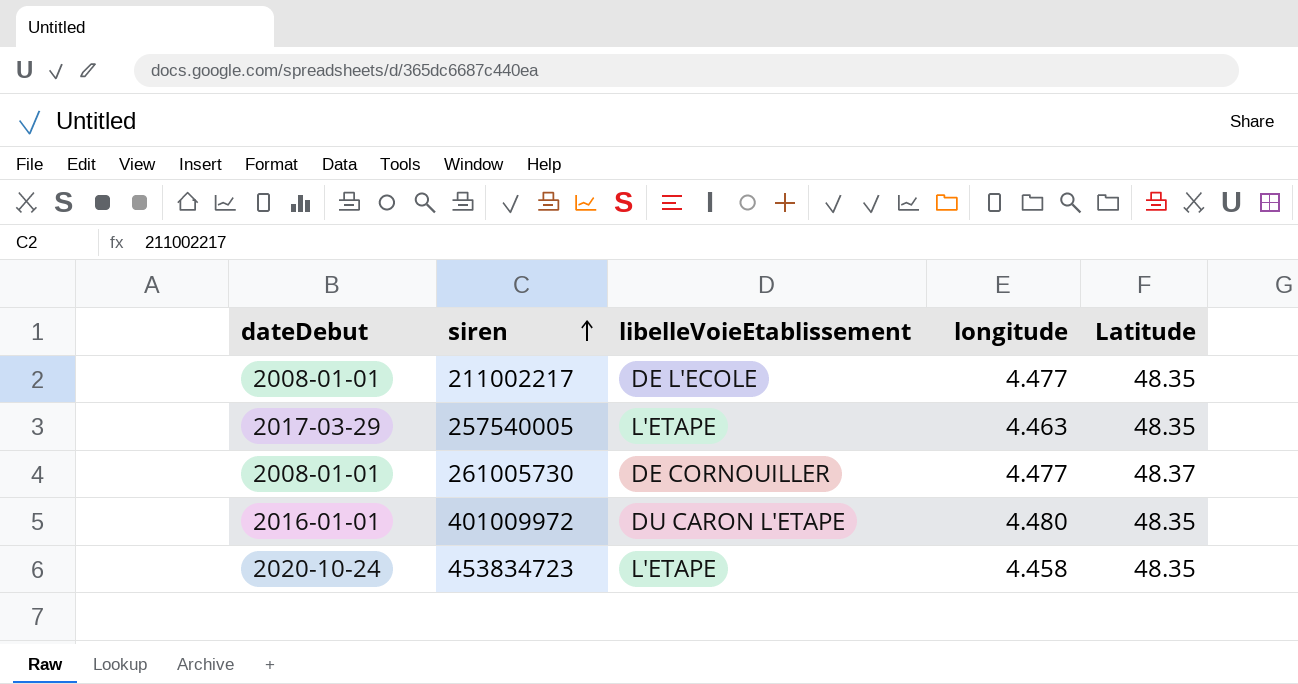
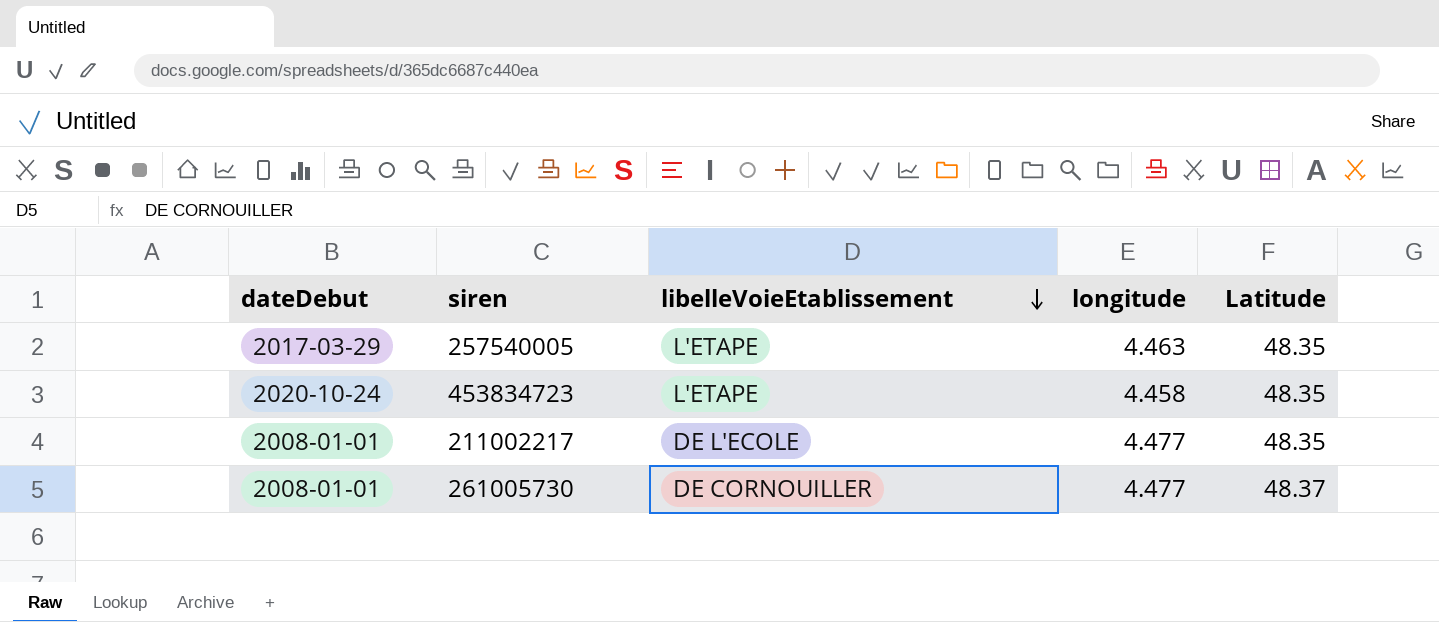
row order: siren ascending -> libelleVoieEtablissement descending
row 401009972: 2016-01-01 | DU CARON L'ETAPE | 4.480 | 48.35 -> none

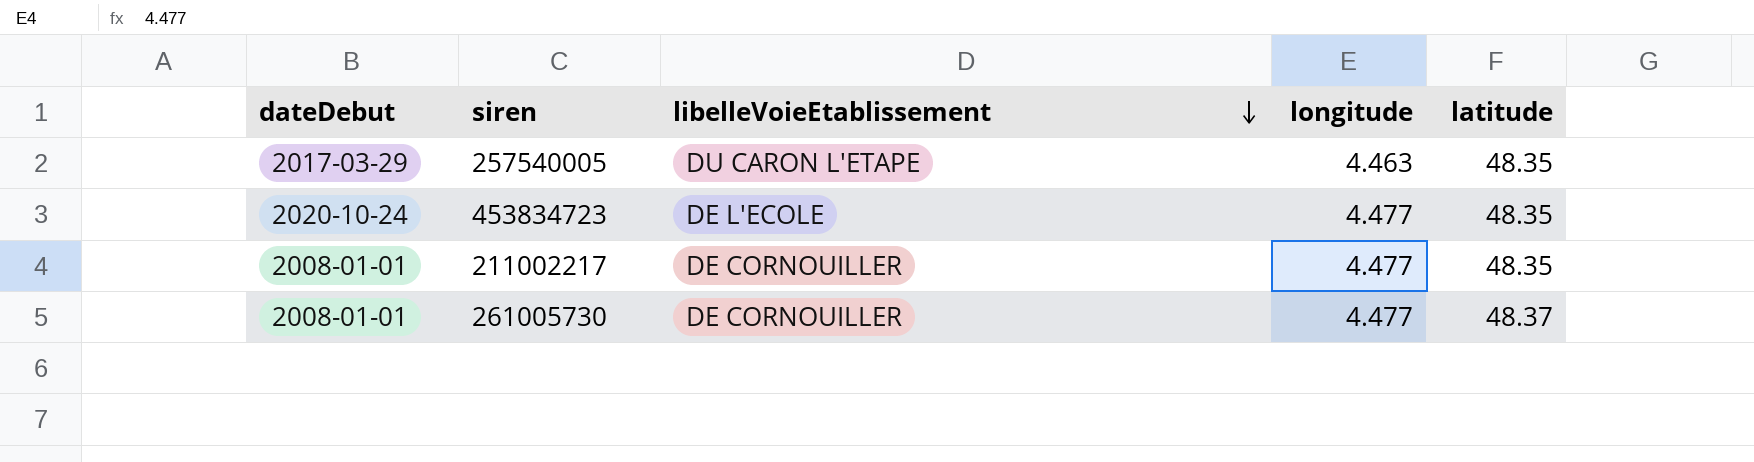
column name: Latitude -> latitude
257540005 | libelleVoieEtablissement: L'ETAPE -> DU CARON L'ETAPE
453834723 | libelleVoieEtablissement: L'ETAPE -> DE L'ECOLE
453834723 | longitude: 4.458 -> 4.477
211002217 | libelleVoieEtablissement: DE L'ECOLE -> DE CORNOUILLER

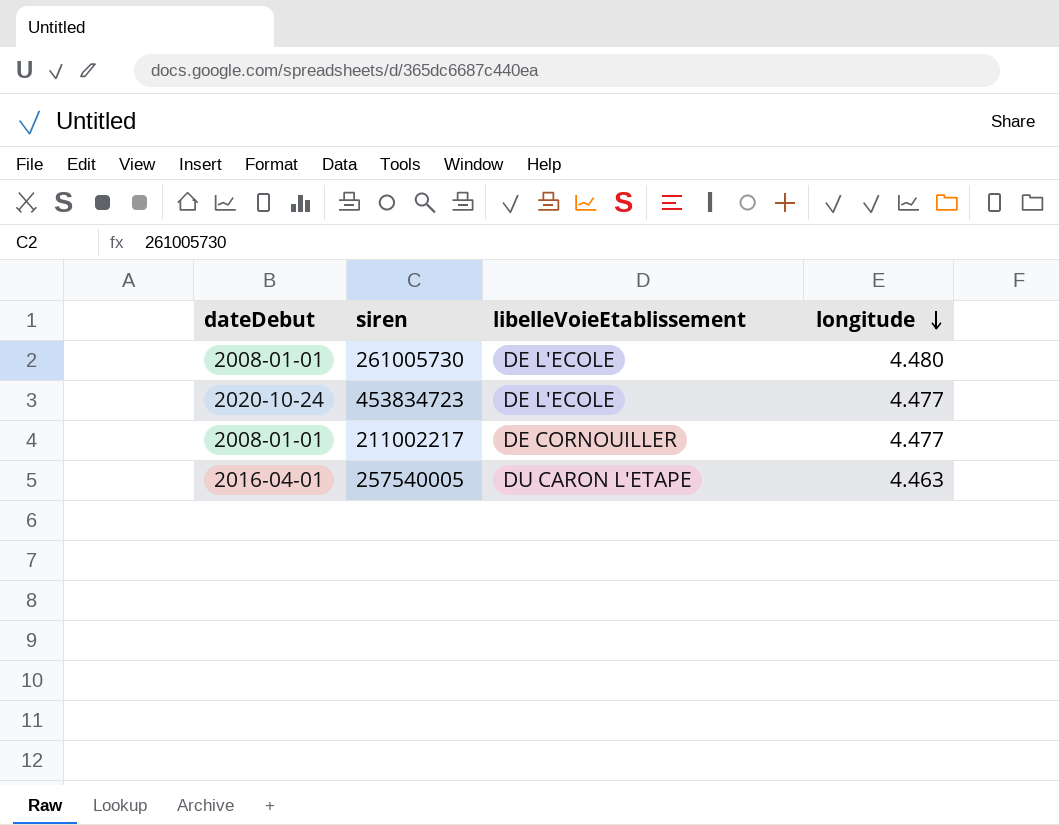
row order: libelleVoieEtablissement descending -> longitude descending
column latitude | position: 5 -> none
261005730 | libelleVoieEtablissement: DE CORNOUILLER -> DE L'ECOLE
261005730 | longitude: 4.477 -> 4.480
257540005 | dateDebut: 2017-03-29 -> 2016-04-01

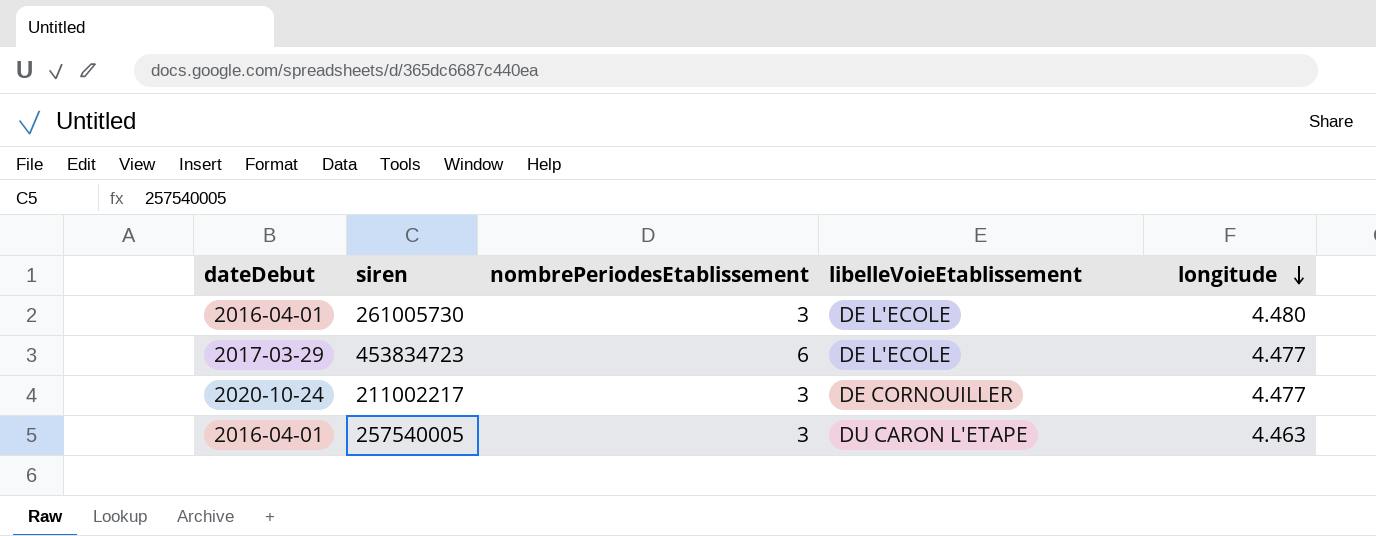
column nombrePeriodesEtablissement | position: none -> 3
261005730 | dateDebut: 2008-01-01 -> 2016-04-01
453834723 | dateDebut: 2020-10-24 -> 2017-03-29
211002217 | dateDebut: 2008-01-01 -> 2020-10-24

